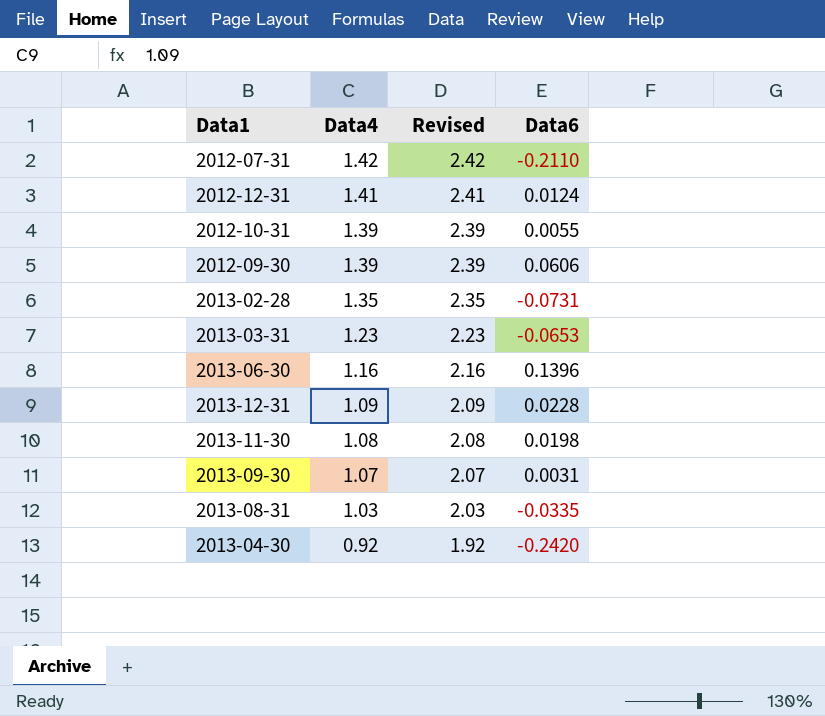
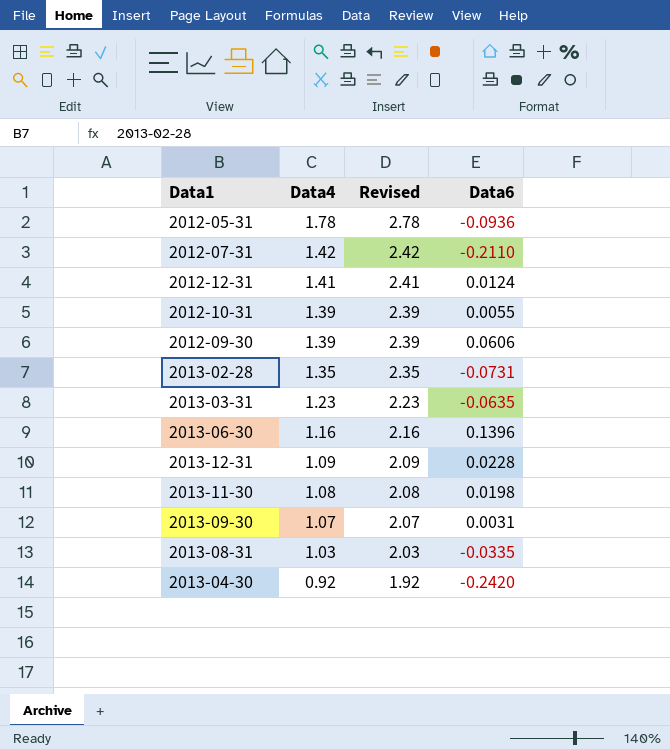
row 2012-05-31: none -> 1.78 | 2.78 | -0.0936
2013-03-31 | Data6: -0.0653 -> -0.0635

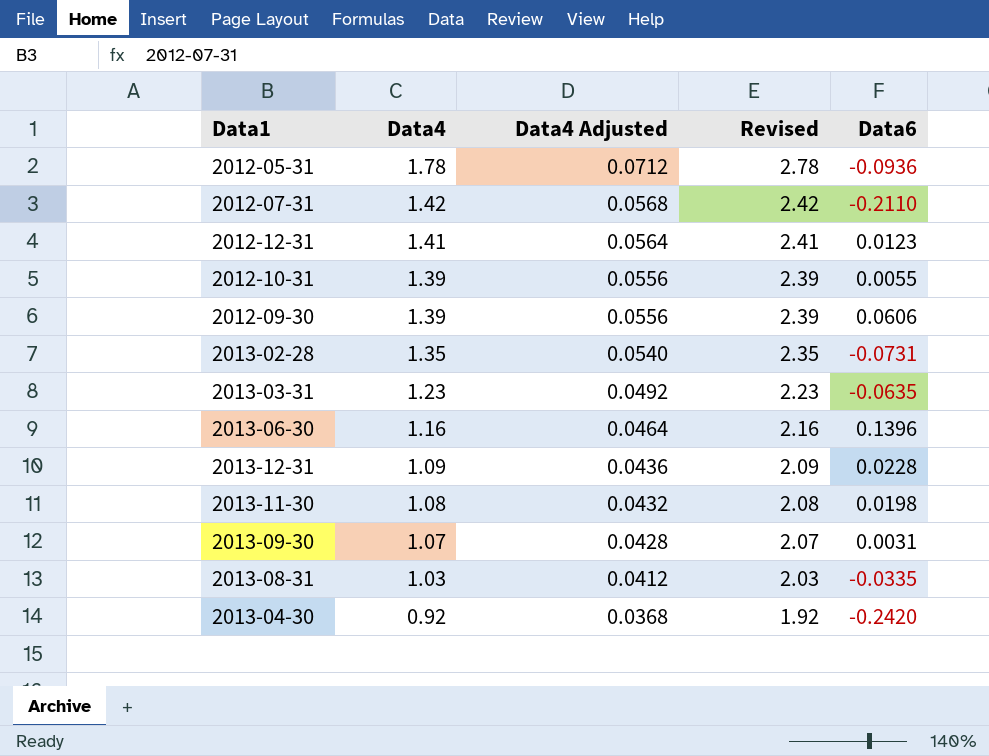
column Data4 Adjusted | formula: none -> [Data4] * 0.04
2012-12-31 | Data6: 0.0124 -> 0.0123

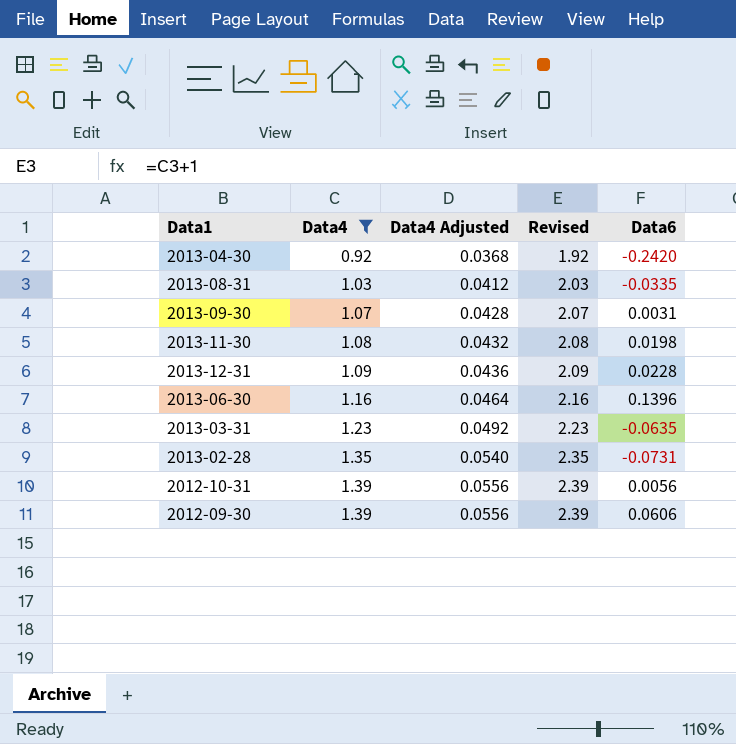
filter: none -> Data4 <= 1.39
row order: Data4 descending -> Data4 ascending
2012-10-31 | Data6: 0.0055 -> 0.0056

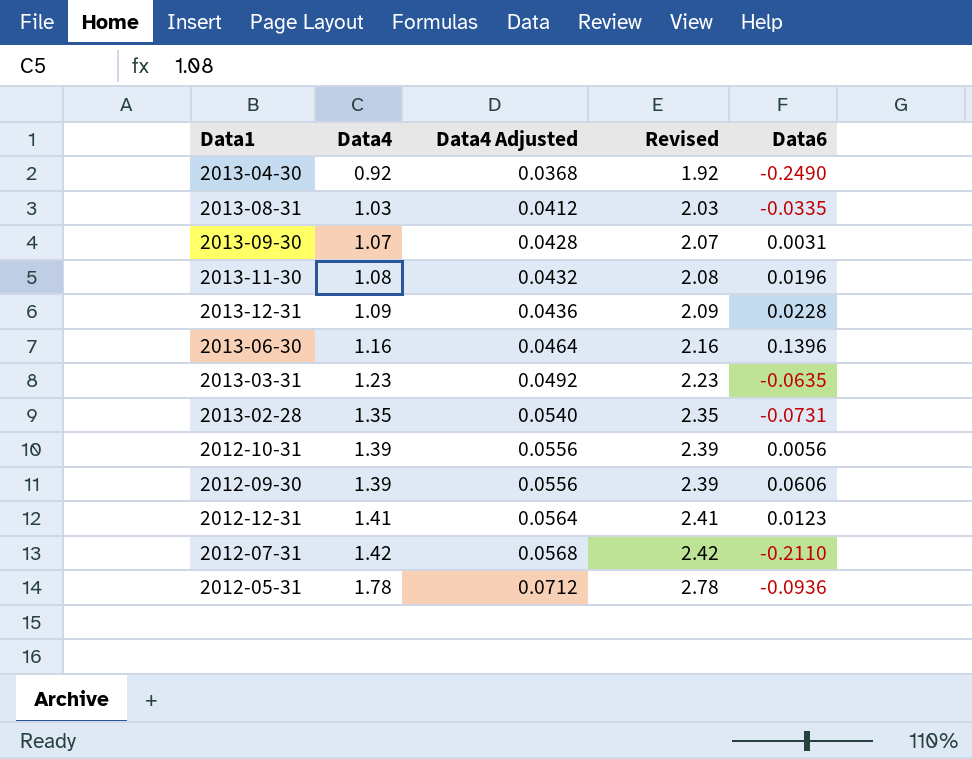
filter: Data4 <= 1.39 -> none
2013-04-30 | Data6: -0.2420 -> -0.2490
2013-11-30 | Data6: 0.0198 -> 0.0196

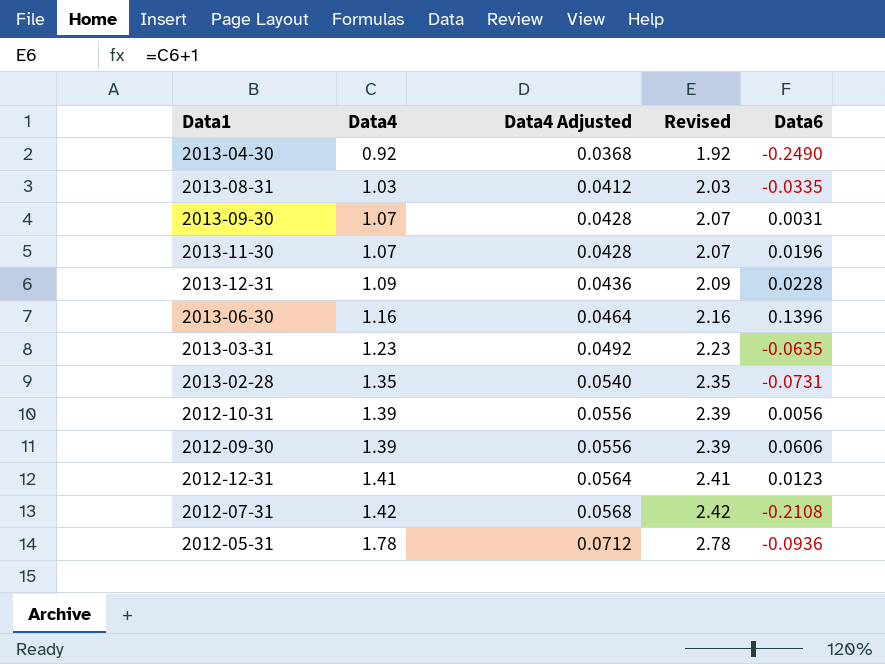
2013-11-30 | Data4: 1.08 -> 1.07
2013-11-30 | Data4 Adjusted: 0.0432 -> 0.0428
2013-11-30 | Revised: 2.08 -> 2.07
2012-07-31 | Data6: -0.2110 -> -0.2108

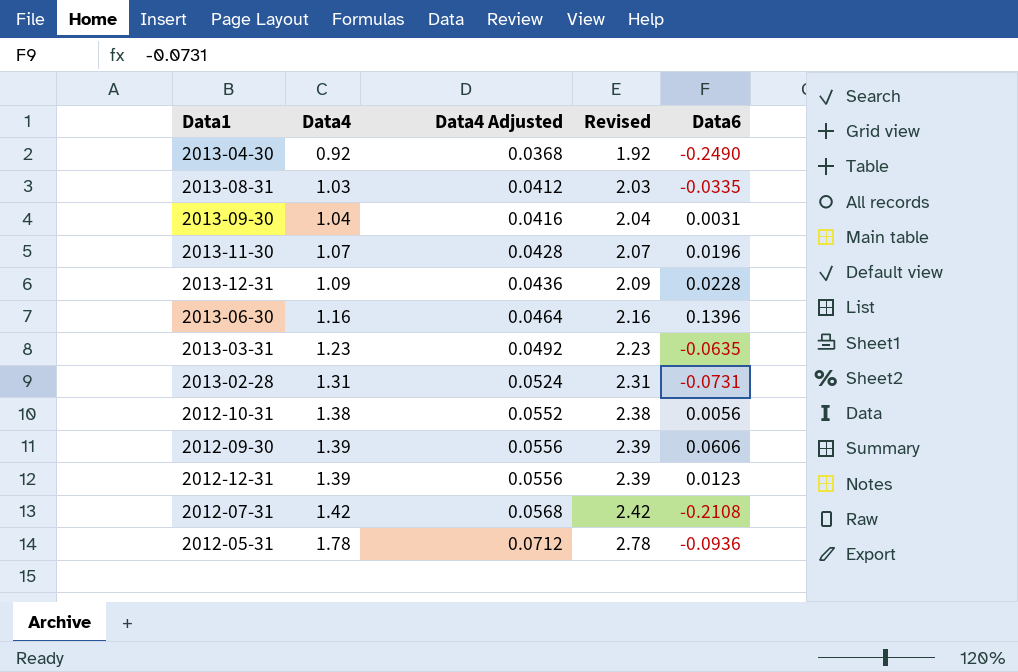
2013-09-30 | Data4: 1.07 -> 1.04
2013-09-30 | Data4 Adjusted: 0.0428 -> 0.0416
2013-09-30 | Revised: 2.07 -> 2.04
2013-02-28 | Data4: 1.35 -> 1.31
2013-02-28 | Data4 Adjusted: 0.0540 -> 0.0524
2013-02-28 | Revised: 2.35 -> 2.31
2012-10-31 | Data4: 1.39 -> 1.38
2012-10-31 | Data4 Adjusted: 0.0556 -> 0.0552
2012-10-31 | Revised: 2.39 -> 2.38
2012-12-31 | Data4: 1.41 -> 1.39
2012-12-31 | Data4 Adjusted: 0.0564 -> 0.0556
2012-12-31 | Revised: 2.41 -> 2.39

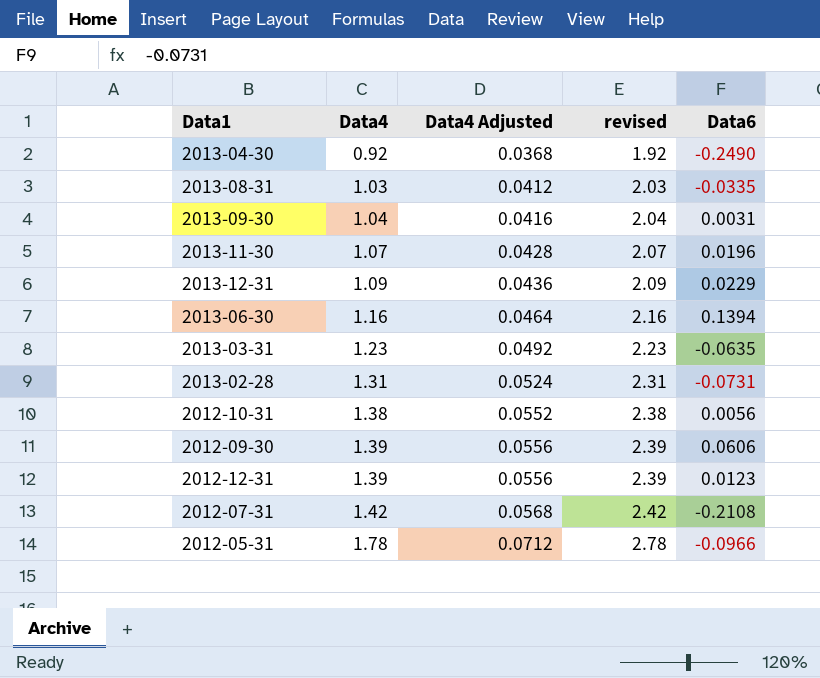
column name: Revised -> revised
2013-12-31 | Data6: 0.0228 -> 0.0229
2013-06-30 | Data6: 0.1396 -> 0.1394
2012-05-31 | Data6: -0.0936 -> -0.0966

